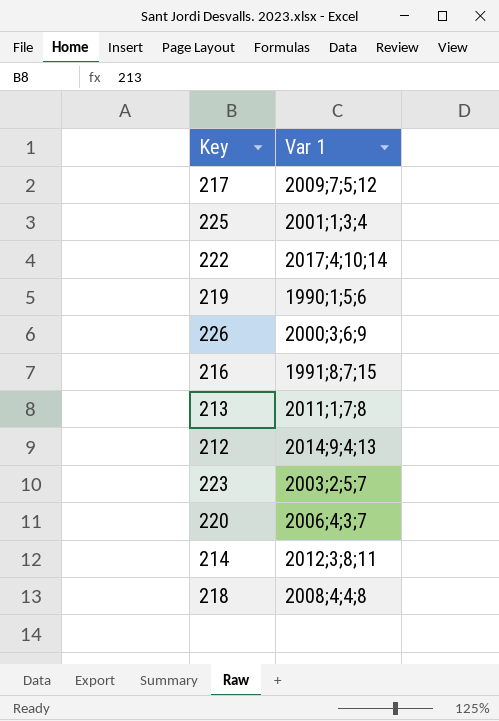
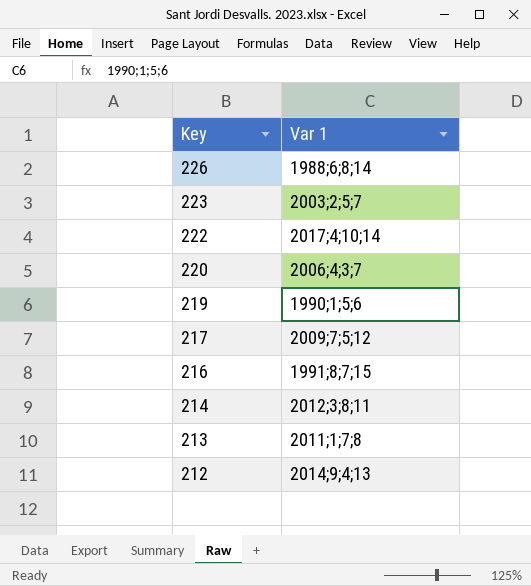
row order: none -> Key descending
row 225: 2001;1;3;4 -> none
row 218: 2008;4;4;8 -> none
226 | Var 1: 2000;3;6;9 -> 1988;6;8;14

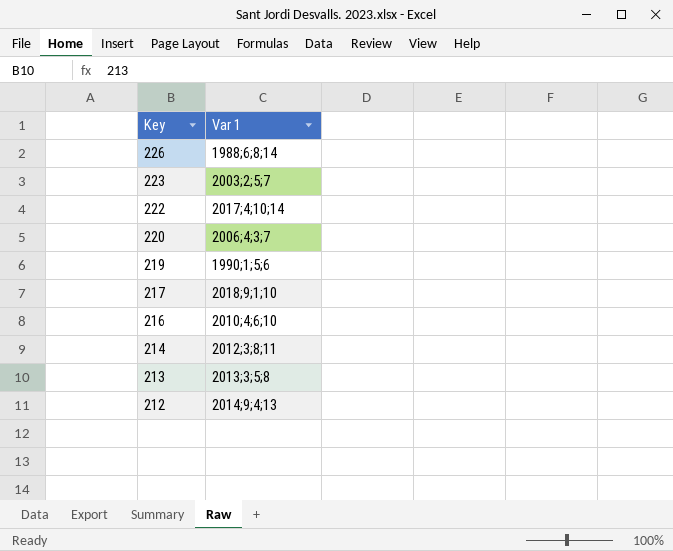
217 | Var 1: 2009;7;5;12 -> 2018;9;1;10
216 | Var 1: 1991;8;7;15 -> 2010;4;6;10
213 | Var 1: 2011;1;7;8 -> 2013;3;5;8

